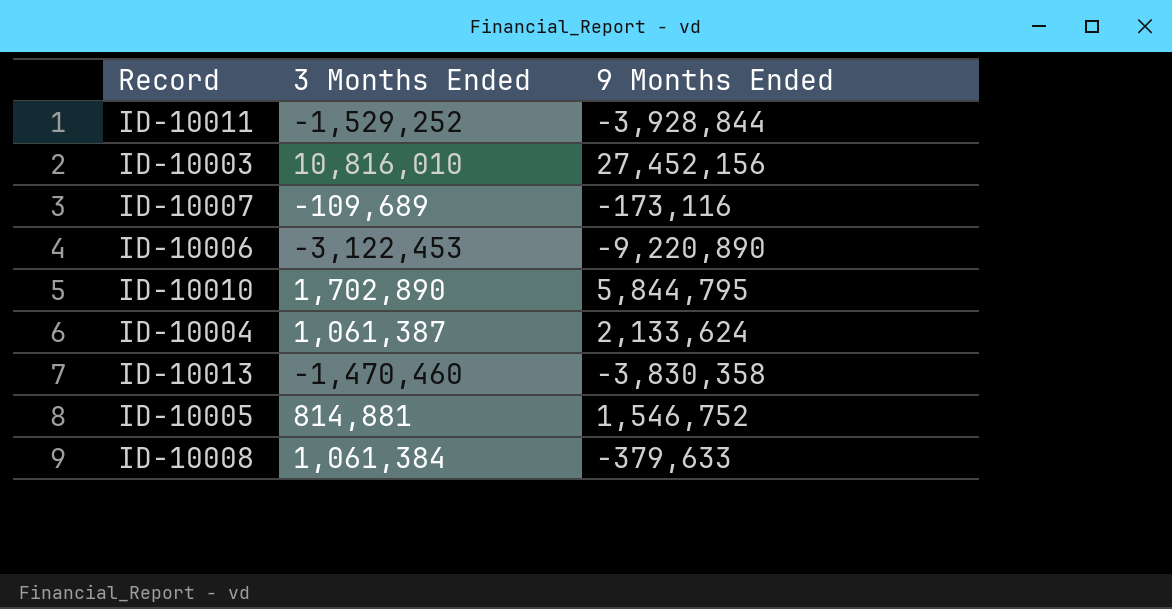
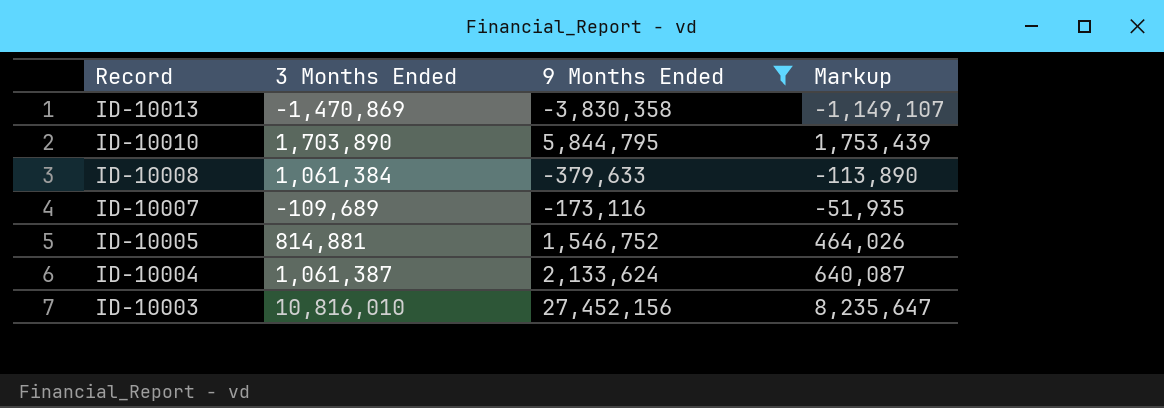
filter: none -> 9 Months Ended >= -3,830,358
row order: none -> Record descending
column Markup | formula: none -> [9 Months Ended] * 0.3
ID-10013 | 3 Months Ended: -1,470,460 -> -1,470,869
ID-10010 | 3 Months Ended: 1,702,890 -> 1,703,890

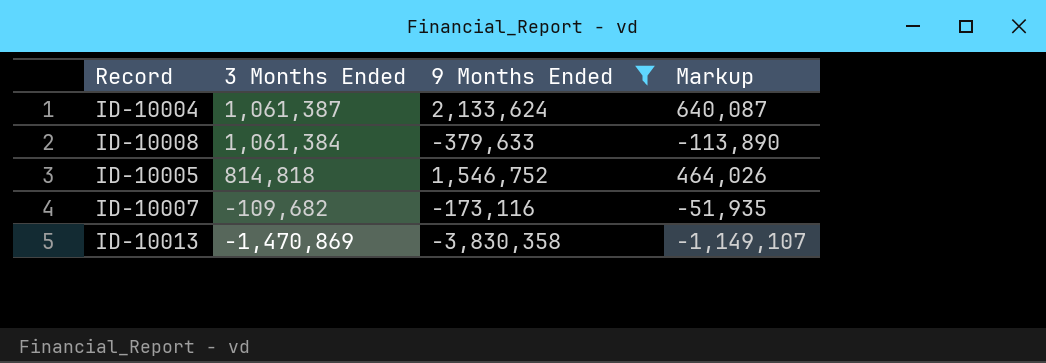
row order: Record descending -> 3 Months Ended descending
row ID-10010: 1,703,890 | 5,844,795 | 1,753,439 -> none
row ID-10003: 10,816,010 | 27,452,156 | 8,235,647 -> none
ID-10005 | 3 Months Ended: 814,881 -> 814,818
ID-10007 | 3 Months Ended: -109,689 -> -109,682

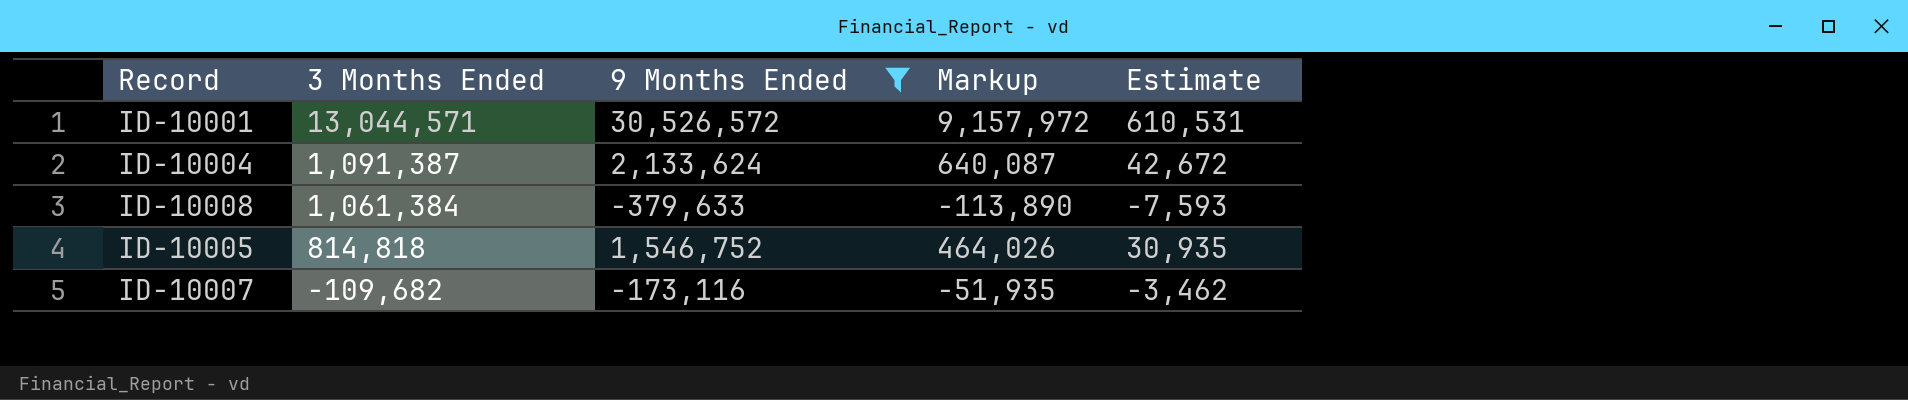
column Estimate | formula: none -> [9 Months Ended] * 0.02
row ID-10013: -1,470,869 | -3,830,358 | -1,149,107 -> none
row ID-10001: none -> 13,044,571 | 30,526,572 | 9,157,972 | 610,531
ID-10004 | 3 Months Ended: 1,061,387 -> 1,091,387

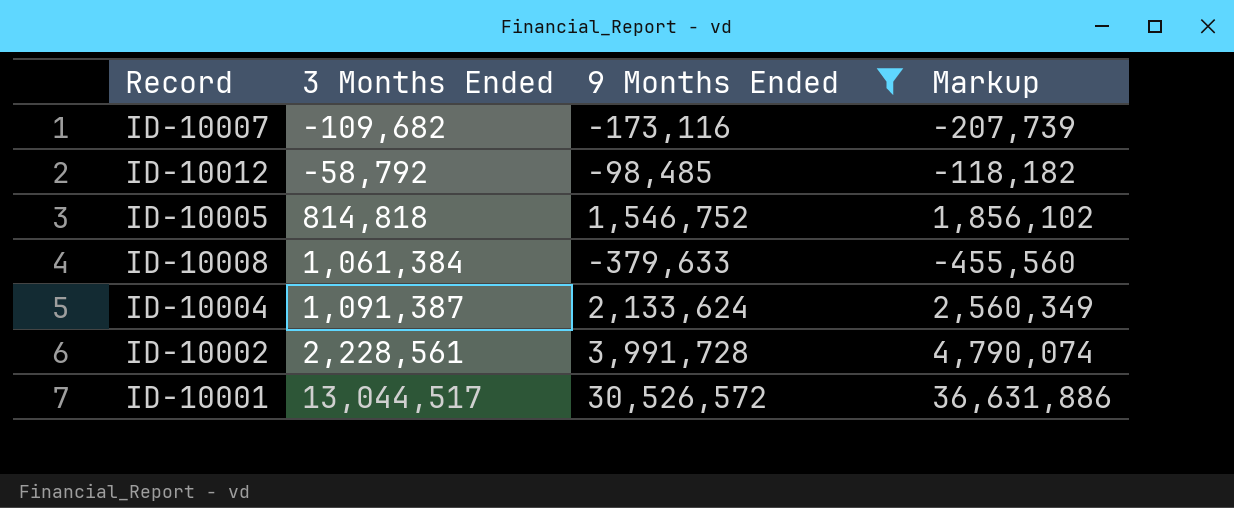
row order: 3 Months Ended descending -> 3 Months Ended ascending
column Estimate | formula: [9 Months Ended] * 0.02 -> none
column Markup | formula: [9 Months Ended] * 0.3 -> [9 Months Ended] * 1.2
row ID-10012: none -> -58,792 | -98,485 | -118,182
row ID-10002: none -> 2,228,561 | 3,991,728 | 4,790,074
ID-10001 | 3 Months Ended: 13,044,571 -> 13,044,517

